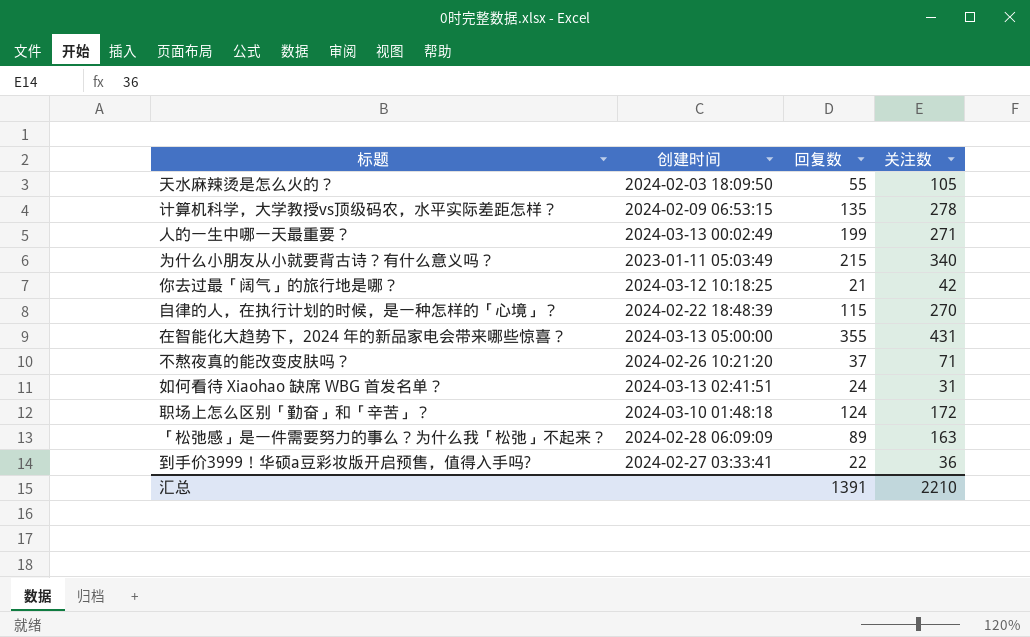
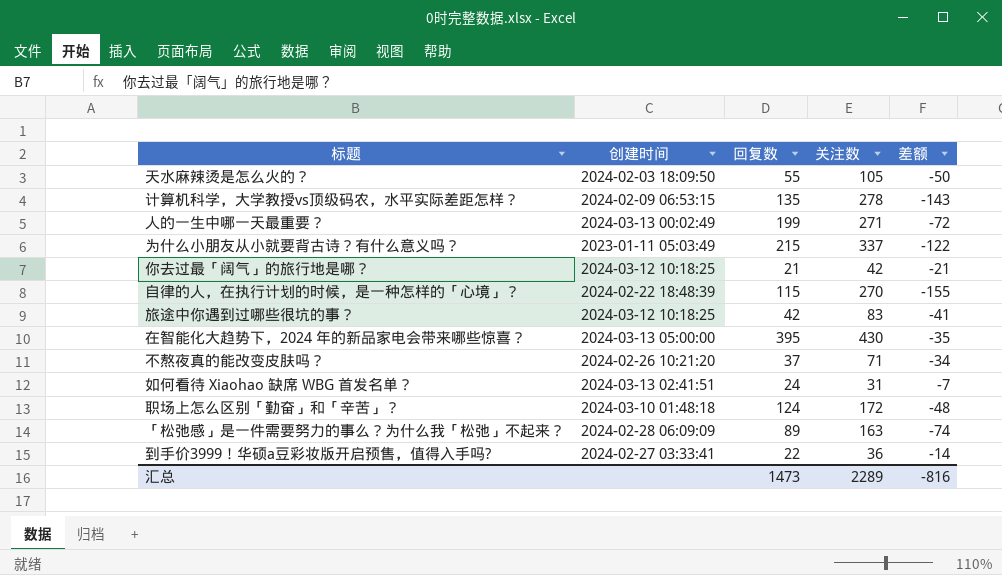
column 差额 | formula: none -> [回复数] - [关注数]
为什么小朋友从小就要背古诗？有什么意义吗？ | 关注数: 340 -> 337
row 旅途中你遇到过哪些很坑的事？: none -> 2024-03-12 10:18:25 | 42 | 83 | -41
在智能化大趋势下，2024 年的新品家电会带来哪些惊喜？ | 回复数: 355 -> 395
在智能化大趋势下，2024 年的新品家电会带来哪些惊喜？ | 关注数: 431 -> 430
汇总 | 回复数: 1391 -> 1473
汇总 | 关注数: 2210 -> 2289

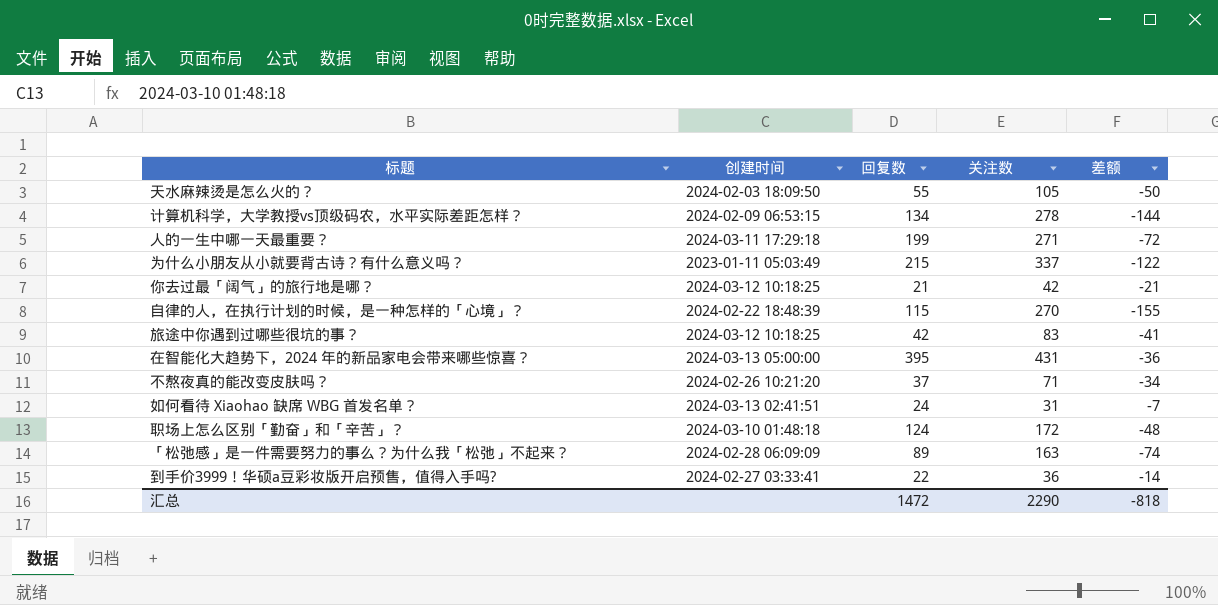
计算机科学，大学教授vs顶级码农，水平实际差距怎样？ | 回复数: 135 -> 134
计算机科学，大学教授vs顶级码农，水平实际差距怎样？ | 差额: -143 -> -144
人的一生中哪一天最重要？ | 创建时间: 2024-03-13 00:02:49 -> 2024-03-11 17:29:18
在智能化大趋势下，2024 年的新品家电会带来哪些惊喜？ | 关注数: 430 -> 431
在智能化大趋势下，2024 年的新品家电会带来哪些惊喜？ | 差额: -35 -> -36
汇总 | 回复数: 1473 -> 1472
汇总 | 关注数: 2289 -> 2290
汇总 | 差额: -816 -> -818

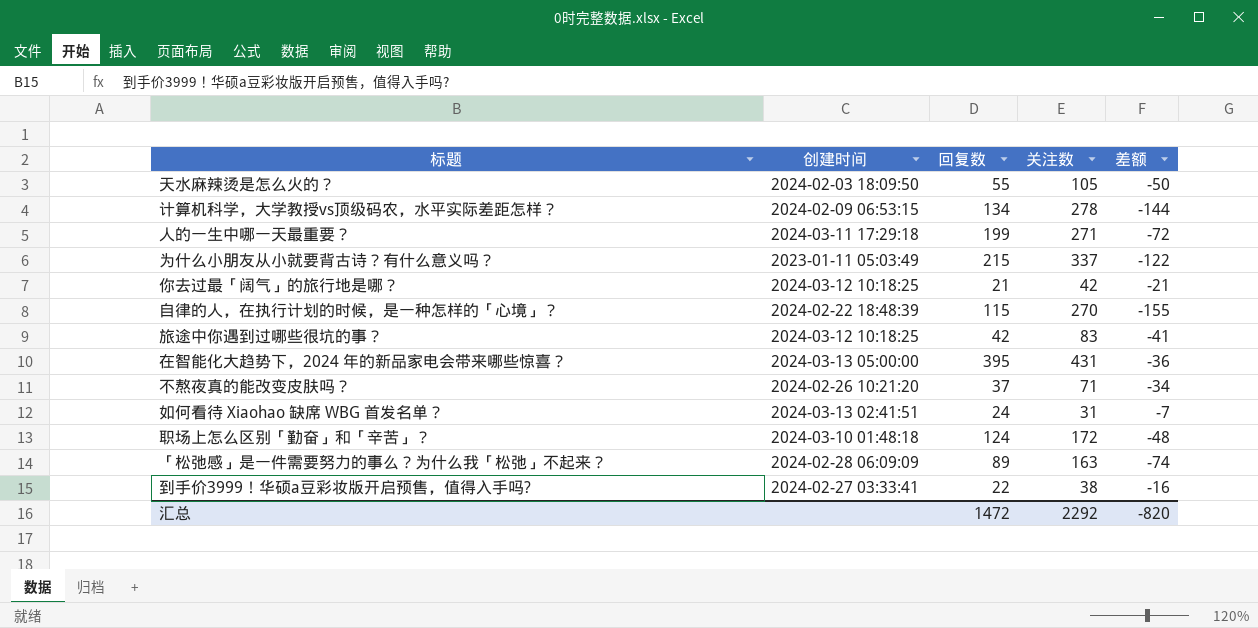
到手价3999！华硕a豆彩妆版开启预售，值得入手吗? | 关注数: 36 -> 38
到手价3999！华硕a豆彩妆版开启预售，值得入手吗? | 差额: -14 -> -16
汇总 | 关注数: 2290 -> 2292
汇总 | 差额: -818 -> -820

